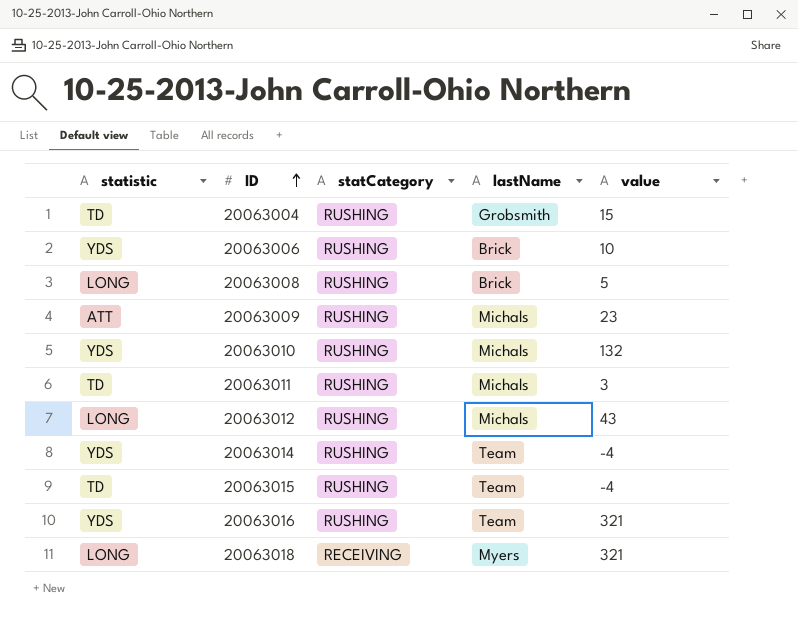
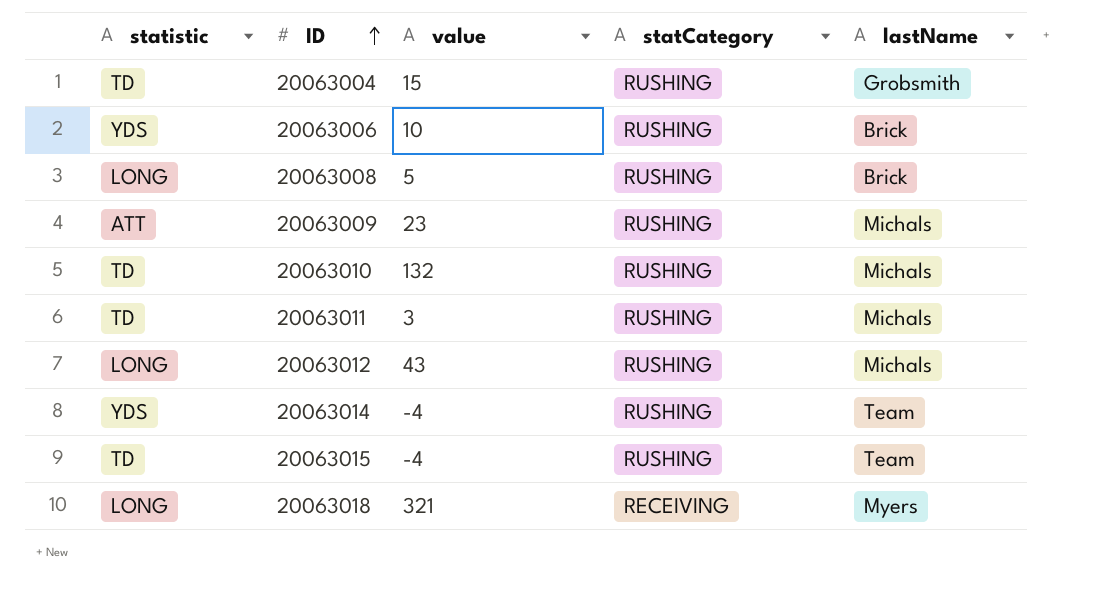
column value | position: 5 -> 3
row 20063016: YDS | RUSHING | Team | 321 -> none
20063010 | statistic: YDS -> TD

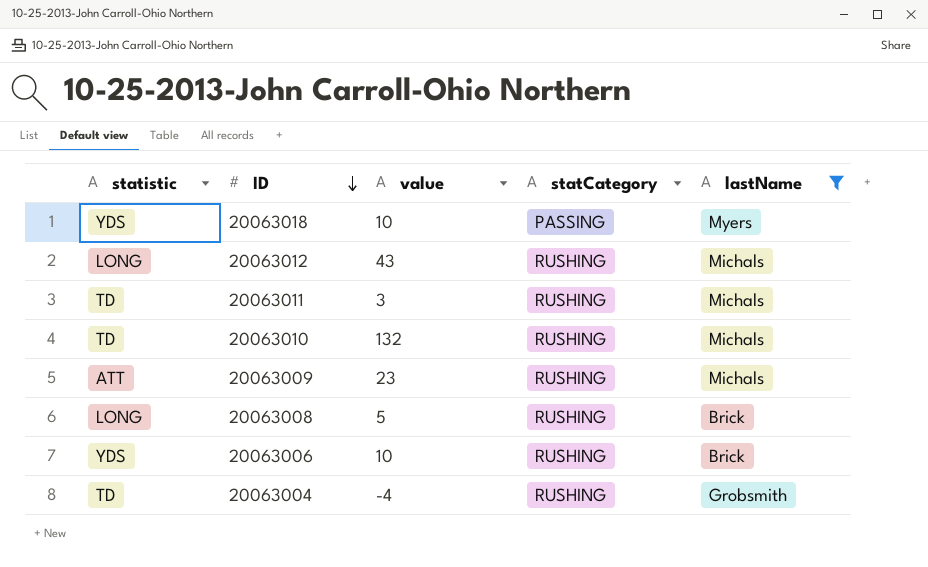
filter: none -> lastName != Team
row order: ID ascending -> ID descending
20063018 | statistic: LONG -> YDS
20063018 | value: 321 -> 10
20063018 | statCategory: RECEIVING -> PASSING
20063004 | value: 15 -> -4

